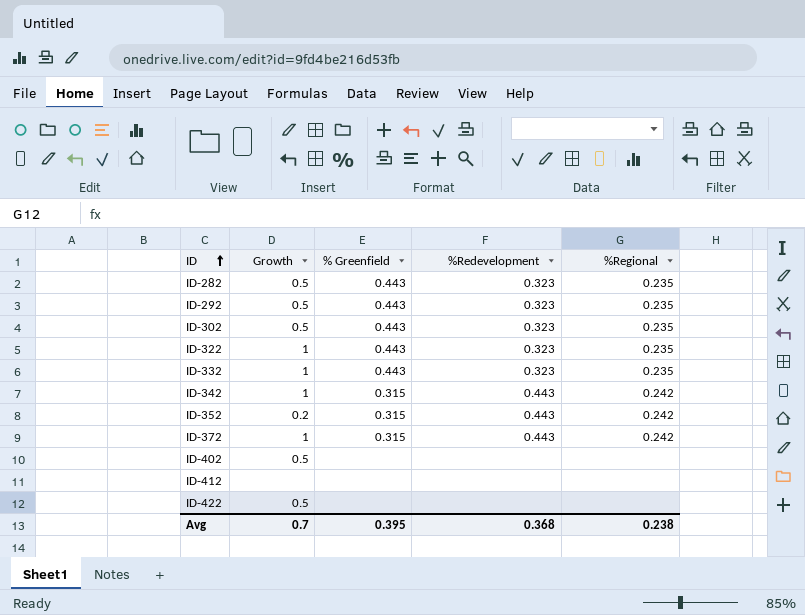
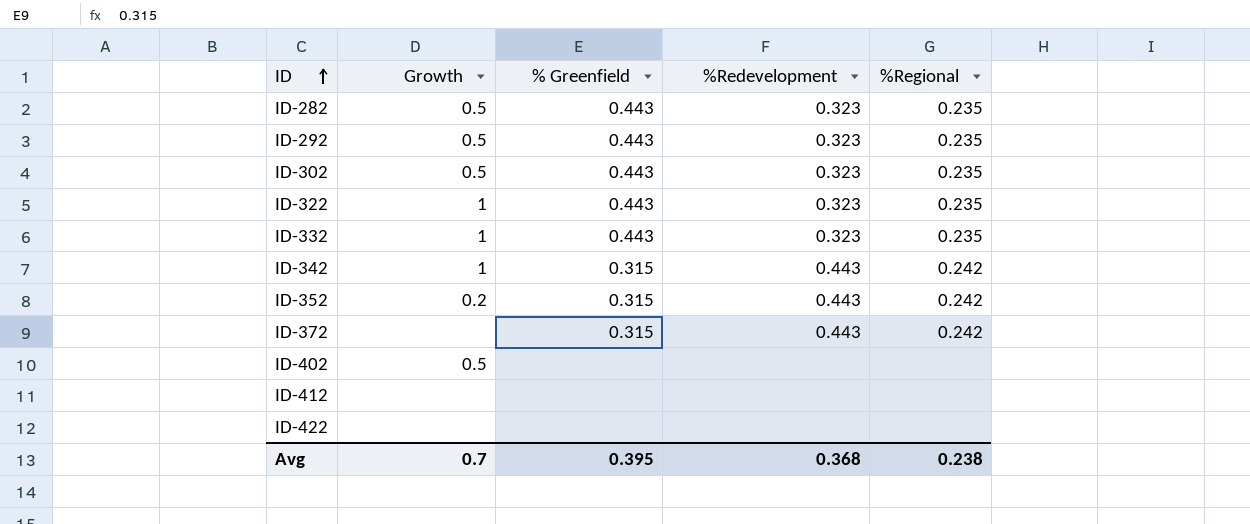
ID-372 | Growth: 1 -> none
ID-422 | Growth: 0.5 -> none

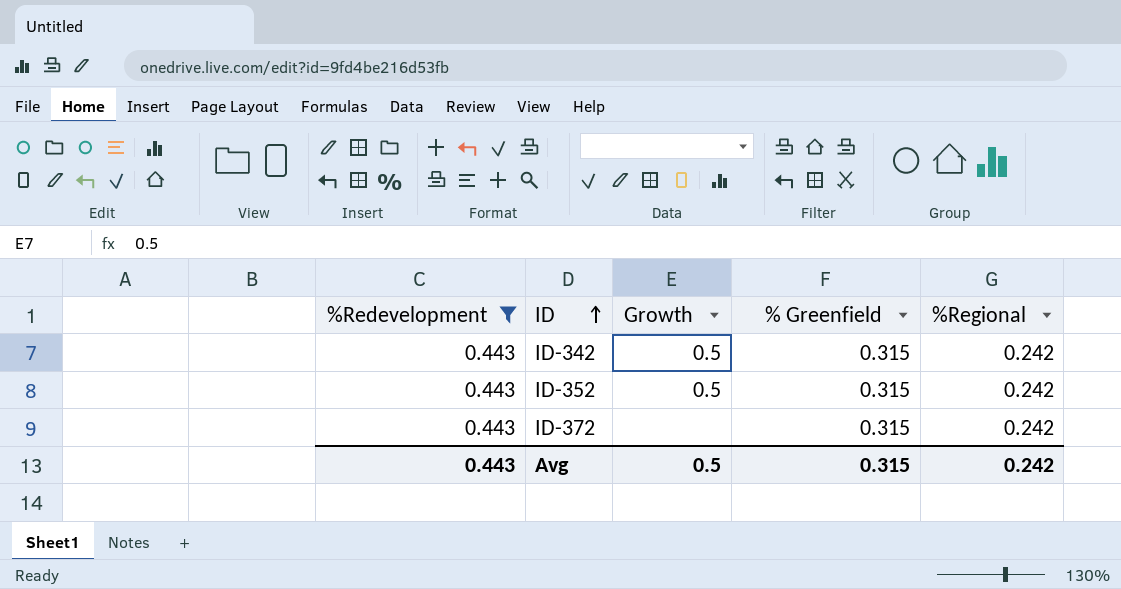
filter: none -> %Redevelopment = 0.443
column %Redevelopment | position: 4 -> 1
ID-342 | Growth: 1 -> 0.5
ID-352 | Growth: 0.2 -> 0.5
Avg | %Redevelopment: 0.368 -> 0.443
Avg | Growth: 0.7 -> 0.5
Avg | % Greenfield: 0.395 -> 0.315
Avg | %Regional: 0.238 -> 0.242

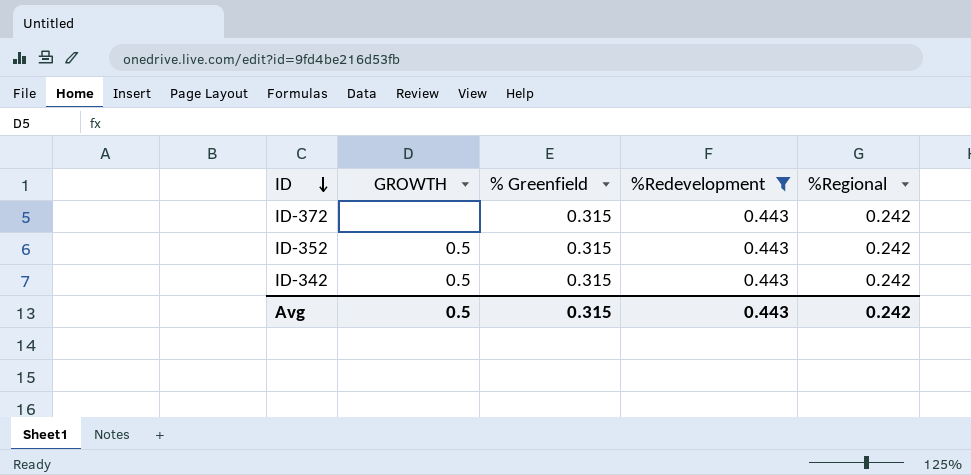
row order: ID ascending -> ID descending
column name: Growth -> GROWTH
column %Redevelopment | position: 1 -> 4

